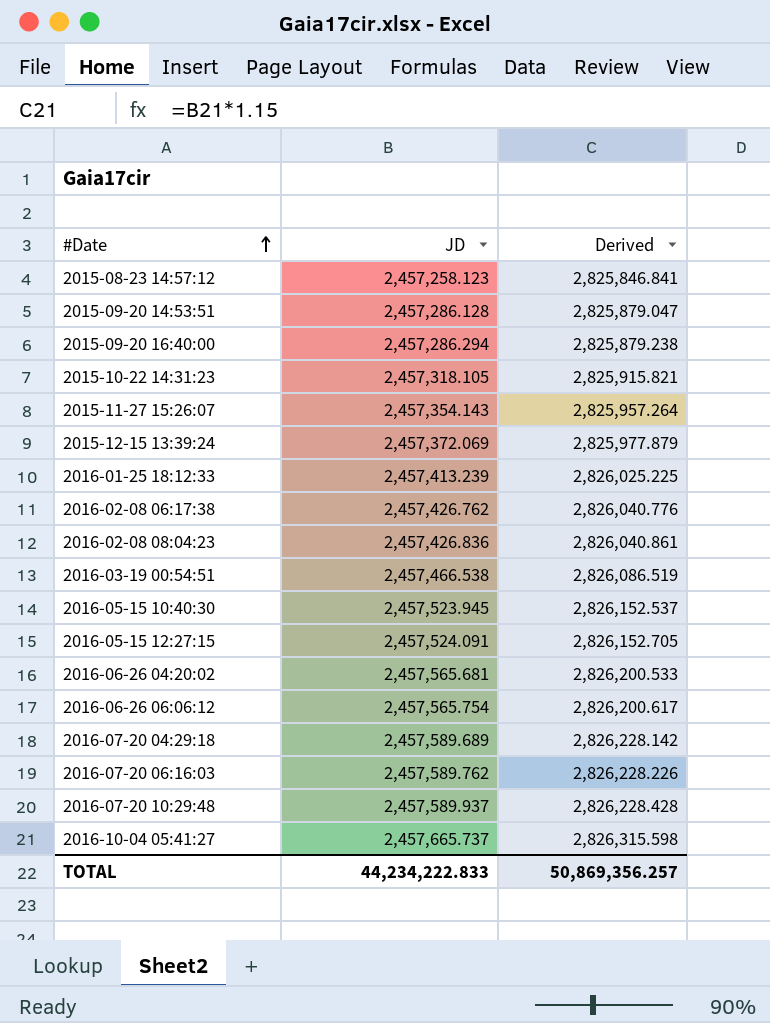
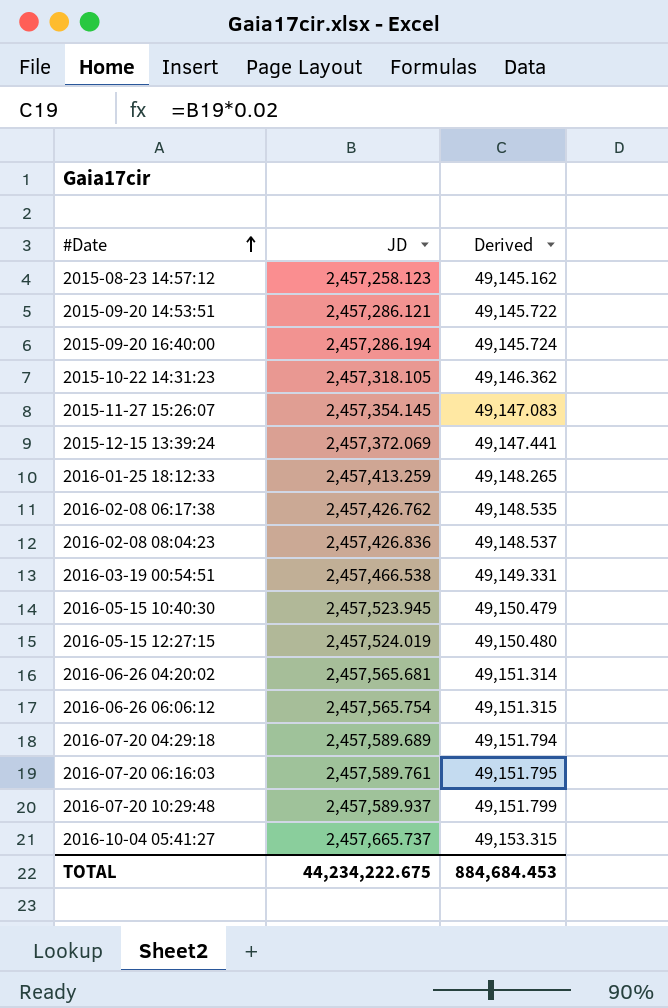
column Derived | formula: [JD] * 1.15 -> [JD] * 0.02
2015-09-20 14:53:51 | JD: 2,457,286.128 -> 2,457,286.121
2015-09-20 16:40:00 | JD: 2,457,286.294 -> 2,457,286.194
2015-11-27 15:26:07 | JD: 2,457,354.143 -> 2,457,354.145
2016-01-25 18:12:33 | JD: 2,457,413.239 -> 2,457,413.259
2016-05-15 12:27:15 | JD: 2,457,524.091 -> 2,457,524.019
2016-07-20 06:16:03 | JD: 2,457,589.762 -> 2,457,589.761
TOTAL | JD: 44,234,222.833 -> 44,234,222.675
TOTAL | Derived: 50,869,356.257 -> 884,684.453

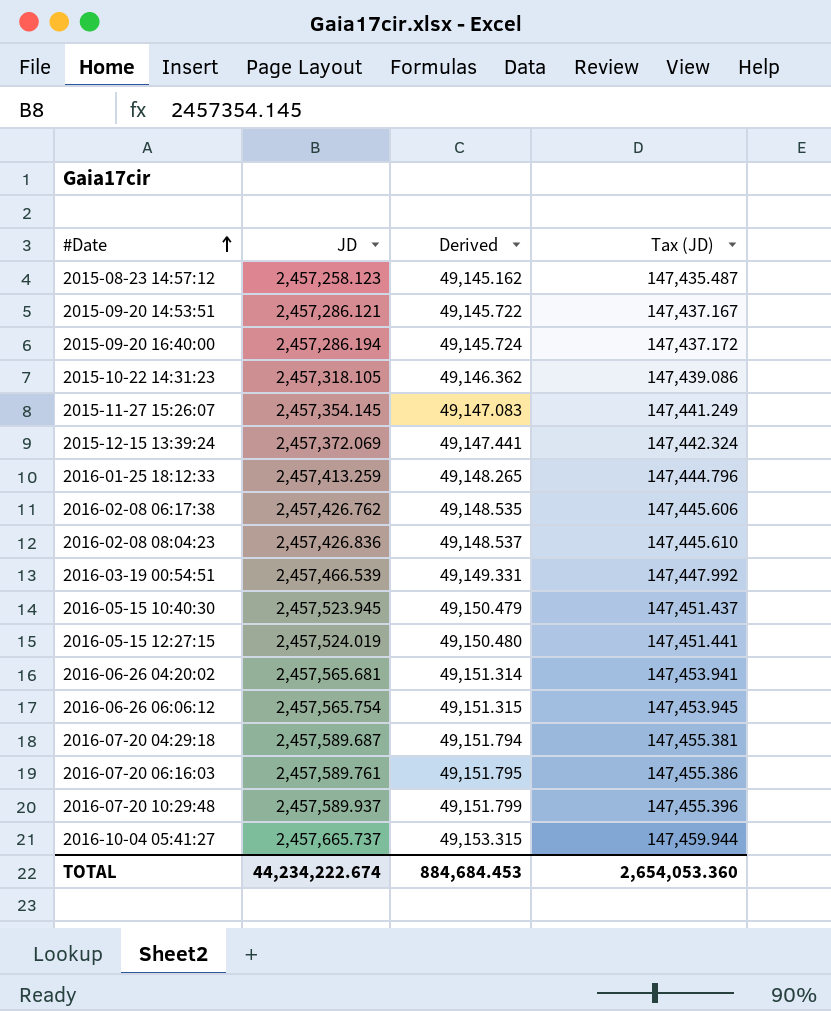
column Tax (JD) | formula: none -> [JD] * 0.06
2016-03-19 00:54:51 | JD: 2,457,466.538 -> 2,457,466.539
2016-07-20 04:29:18 | JD: 2,457,589.689 -> 2,457,589.687
TOTAL | JD: 44,234,222.675 -> 44,234,222.674

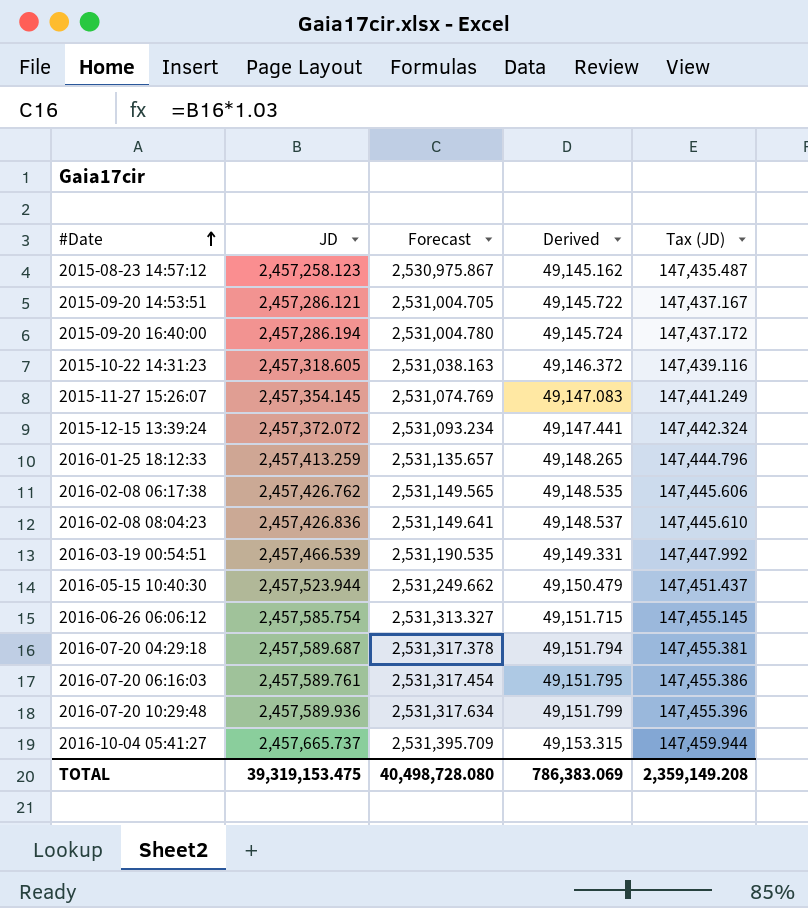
column Forecast | formula: none -> [JD] * 1.03
row 2016-05-15 12:27:15: 2,457,524.019 | 49,150.480 | 147,451.441 -> none
row 2016-06-26 04:20:02: 2,457,565.681 | 49,151.314 | 147,453.941 -> none
2015-10-22 14:31:23 | JD: 2,457,318.105 -> 2,457,318.605
2015-10-22 14:31:23 | Derived: 49,146.362 -> 49,146.372
2015-10-22 14:31:23 | Tax (JD): 147,439.086 -> 147,439.116
2015-12-15 13:39:24 | JD: 2,457,372.069 -> 2,457,372.072
2016-05-15 10:40:30 | JD: 2,457,523.945 -> 2,457,523.944
2016-06-26 06:06:12 | JD: 2,457,565.754 -> 2,457,585.754
2016-06-26 06:06:12 | Derived: 49,151.315 -> 49,151.715
2016-06-26 06:06:12 | Tax (JD): 147,453.945 -> 147,455.145
2016-07-20 10:29:48 | JD: 2,457,589.937 -> 2,457,589.936
TOTAL | JD: 44,234,222.674 -> 39,319,153.475
TOTAL | Derived: 884,684.453 -> 786,383.069
TOTAL | Tax (JD): 2,654,053.360 -> 2,359,149.208

